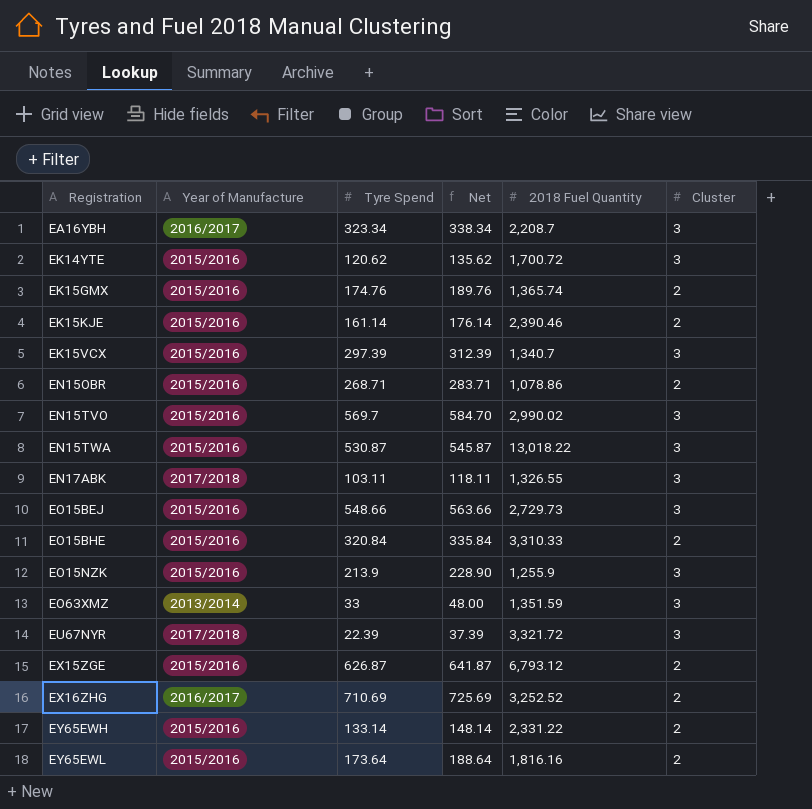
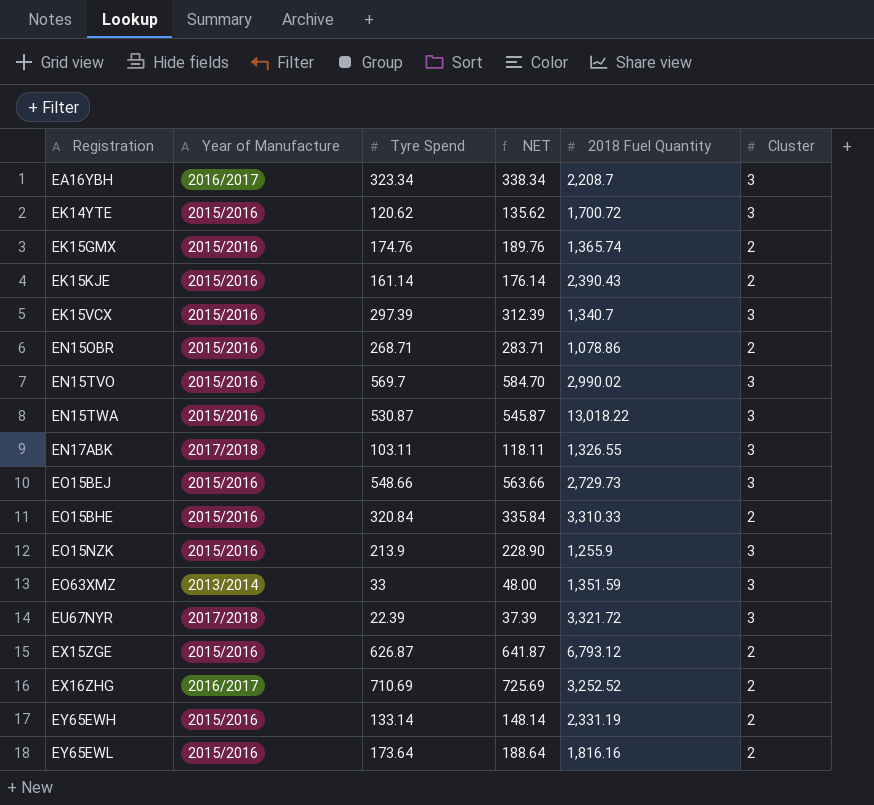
column name: Net -> NET
EK15KJE | 2018 Fuel Quantity: 2,390.46 -> 2,390.43
EY65EWH | 2018 Fuel Quantity: 2,331.22 -> 2,331.19

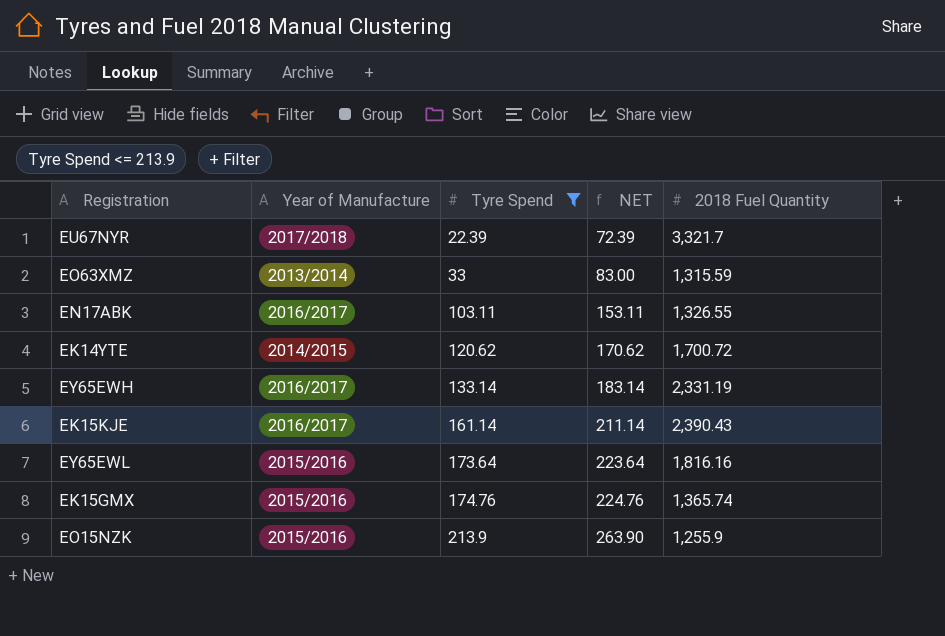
filter: none -> Tyre Spend <= 213.9
row order: Registration ascending -> Tyre Spend ascending
column Cluster | position: 6 -> none
column NET | formula: [Tyre Spend] + 15 -> [Tyre Spend] + 50
EU67NYR | 2018 Fuel Quantity: 3,321.72 -> 3,321.7
EO63XMZ | 2018 Fuel Quantity: 1,351.59 -> 1,315.59
EN17ABK | Year of Manufacture: 2017/2018 -> 2016/2017
EK14YTE | Year of Manufacture: 2015/2016 -> 2014/2015
EY65EWH | Year of Manufacture: 2015/2016 -> 2016/2017
EK15KJE | Year of Manufacture: 2015/2016 -> 2016/2017

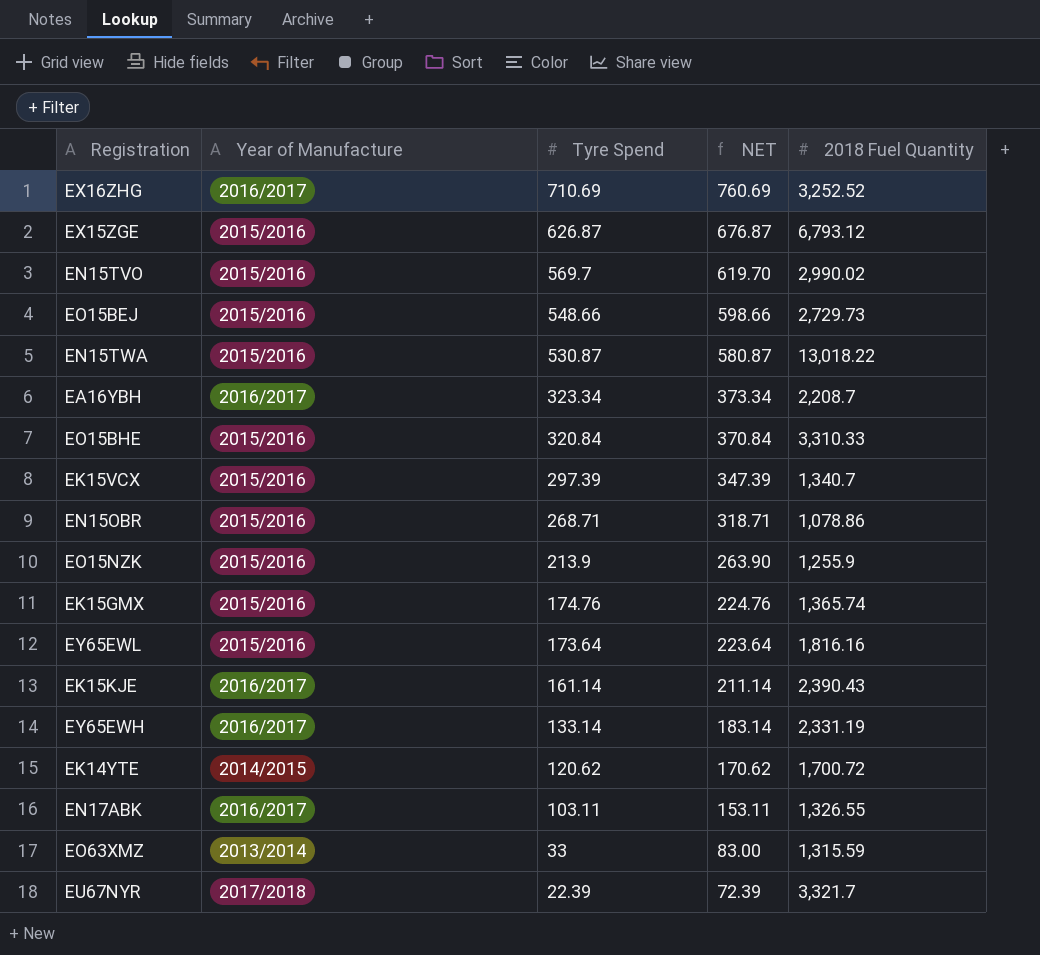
filter: Tyre Spend <= 213.9 -> none
row order: Tyre Spend ascending -> Tyre Spend descending

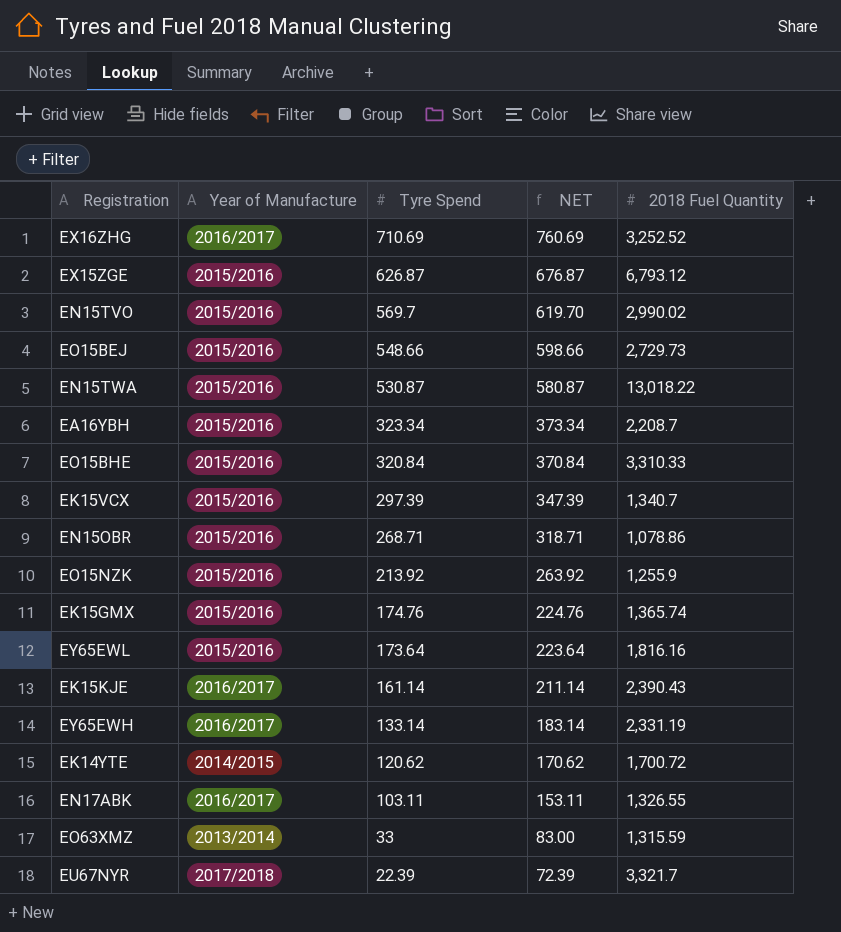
EA16YBH | Year of Manufacture: 2016/2017 -> 2015/2016
EO15NZK | Tyre Spend: 213.9 -> 213.92
EO15NZK | NET: 263.90 -> 263.92

